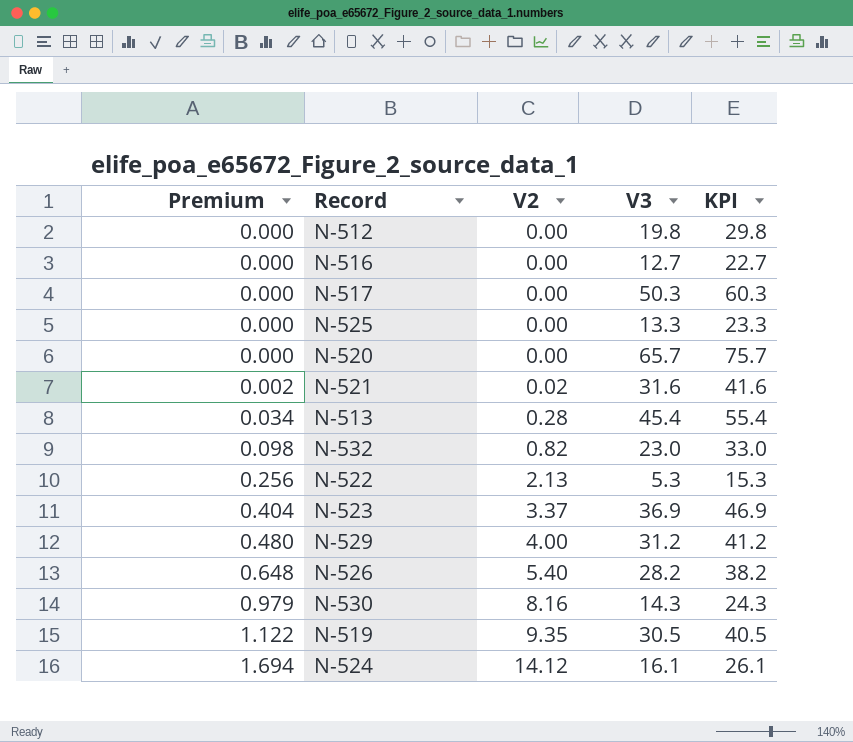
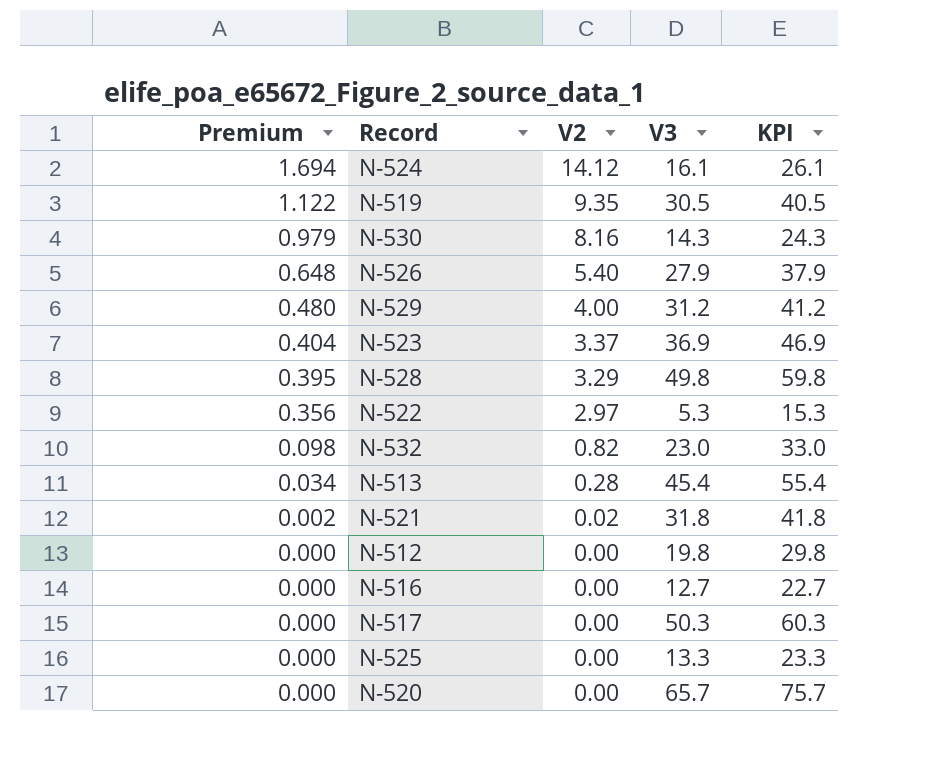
row order: Premium ascending -> Premium descending
N-526 | V3: 28.2 -> 27.9
N-526 | KPI: 38.2 -> 37.9
row N-528: none -> 0.395 | 3.29 | 49.8 | 59.8
N-522 | Premium: 0.256 -> 0.356
N-522 | V2: 2.13 -> 2.97
N-521 | V3: 31.6 -> 31.8
N-521 | KPI: 41.6 -> 41.8

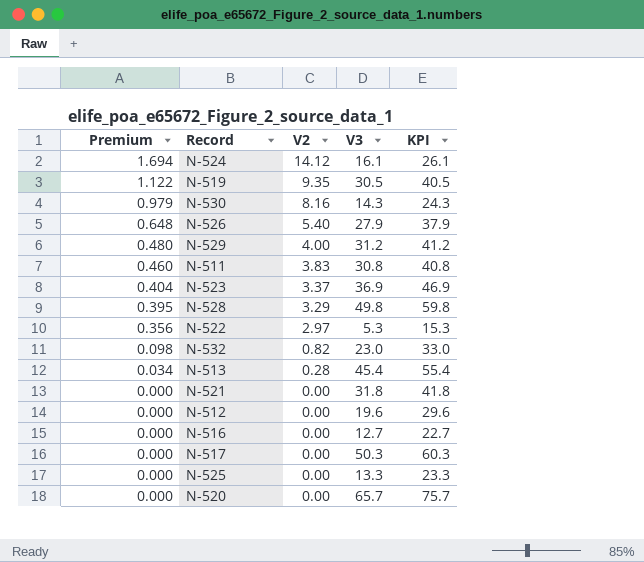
row N-511: none -> 0.460 | 3.83 | 30.8 | 40.8
N-521 | Premium: 0.002 -> 0.000
N-521 | V2: 0.02 -> 0.00
N-512 | V3: 19.8 -> 19.6
N-512 | KPI: 29.8 -> 29.6

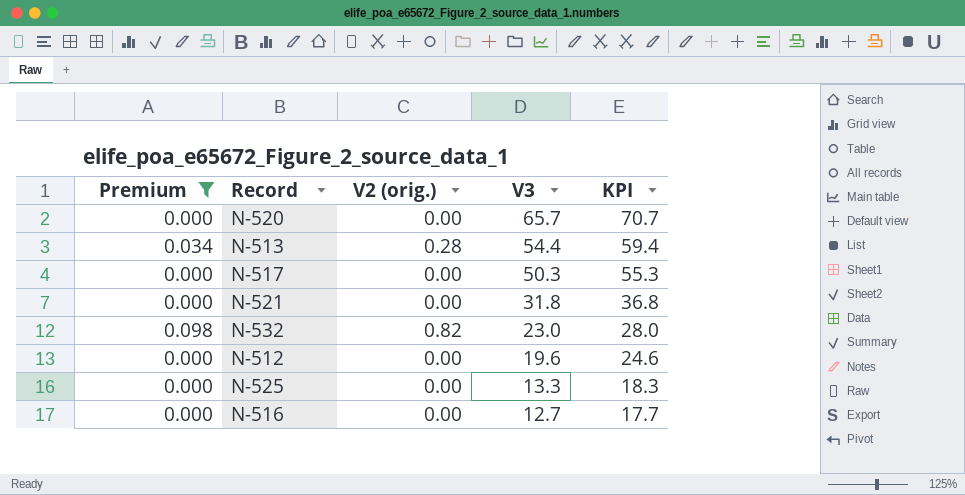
filter: none -> Premium <= 0.098
row order: Premium descending -> V3 descending
column name: V2 -> V2 (orig.)
column KPI | formula: [V3] + 10 -> [V3] + 5
N-513 | V3: 45.4 -> 54.4

